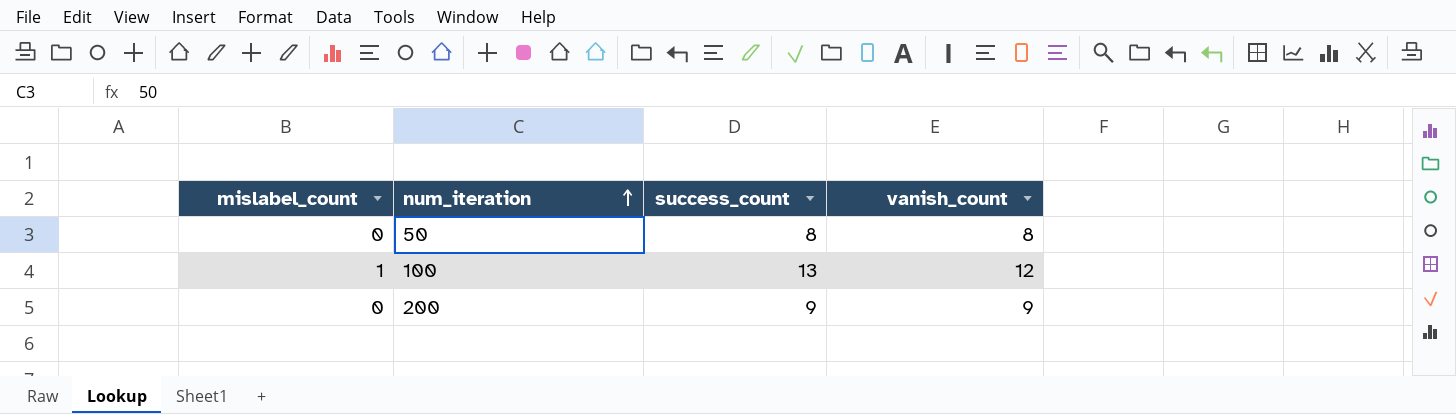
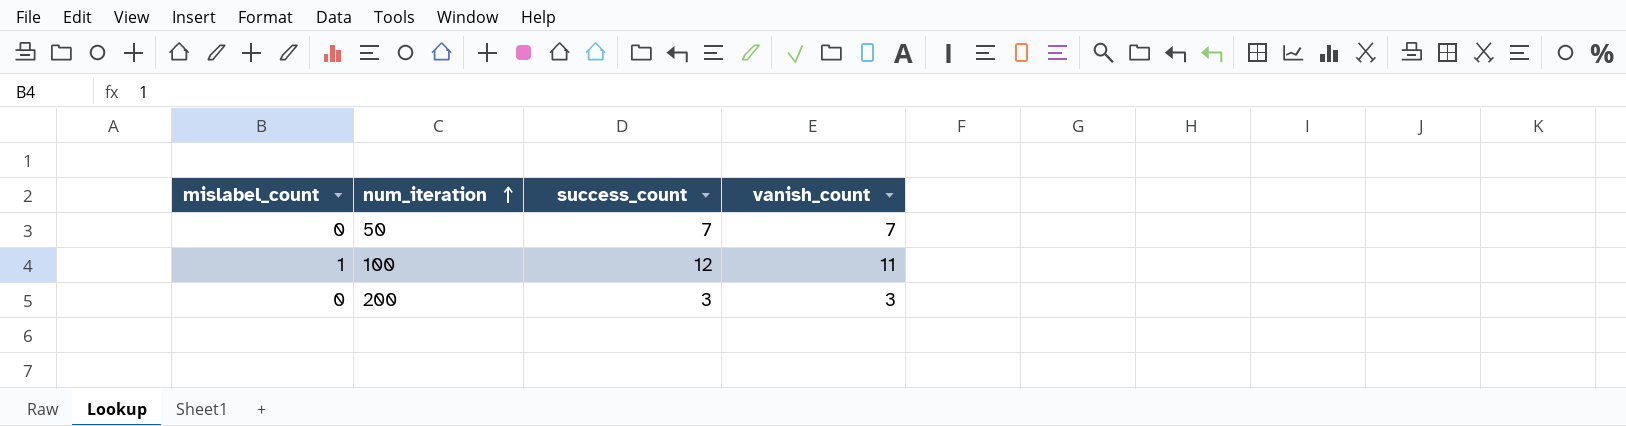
50 | success_count: 8 -> 7
50 | vanish_count: 8 -> 7
100 | success_count: 13 -> 12
100 | vanish_count: 12 -> 11
200 | success_count: 9 -> 3
200 | vanish_count: 9 -> 3

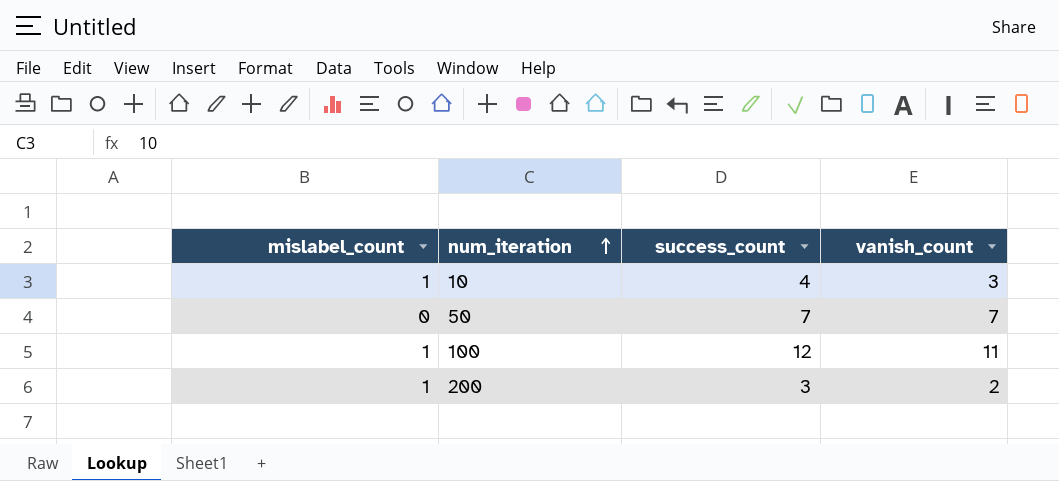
row 10: none -> 1 | 4 | 3
200 | mislabel_count: 0 -> 1
200 | vanish_count: 3 -> 2

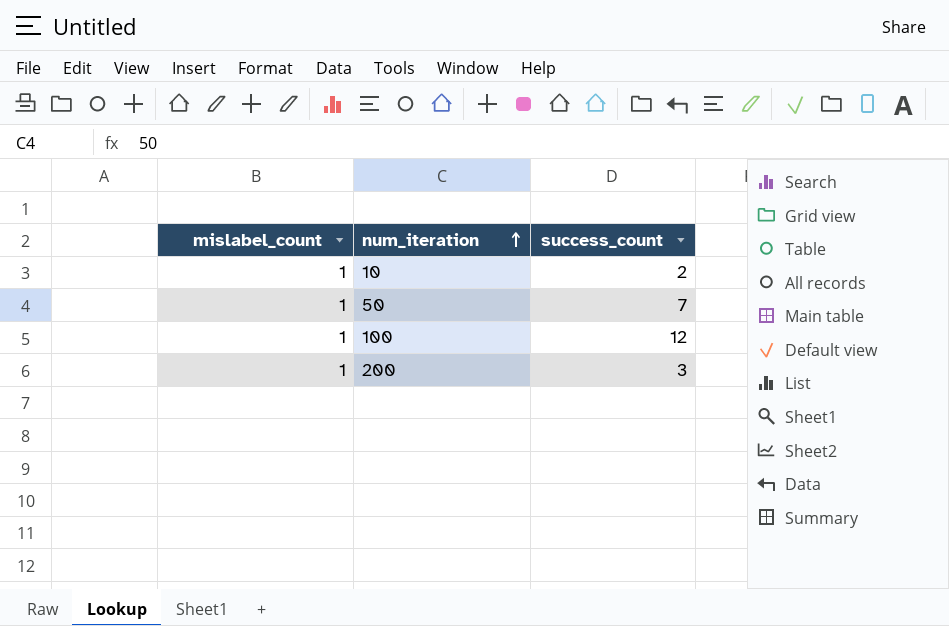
column vanish_count | formula: [success_count] - [mislabel_count] -> none
10 | success_count: 4 -> 2
50 | mislabel_count: 0 -> 1

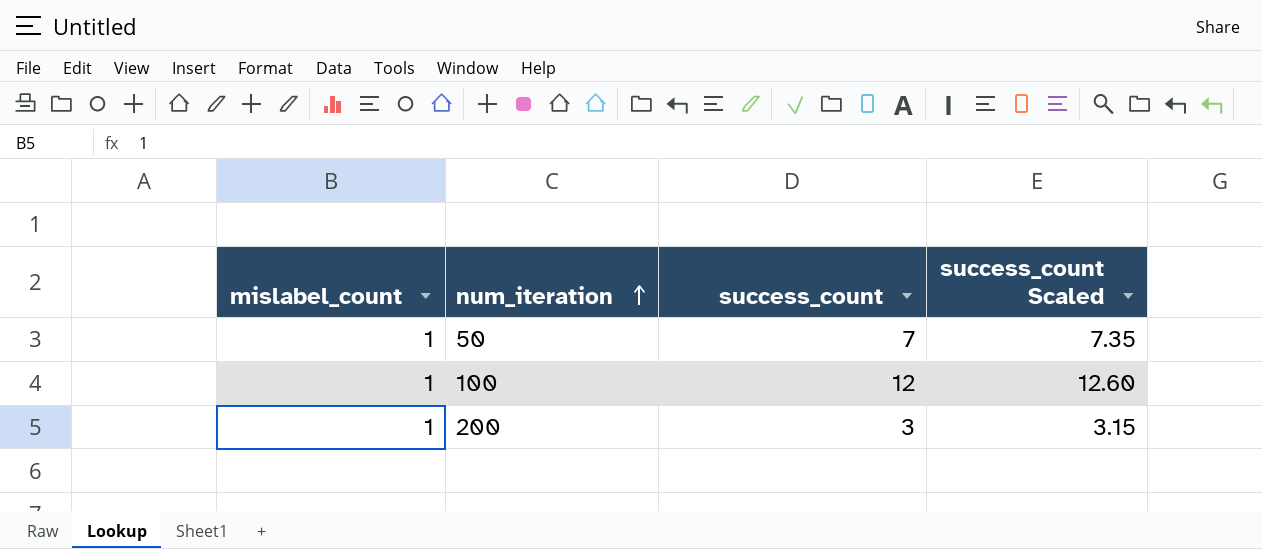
column success_count Scaled | formula: none -> [success_count] * 1.05
row 10: 1 | 2 -> none

